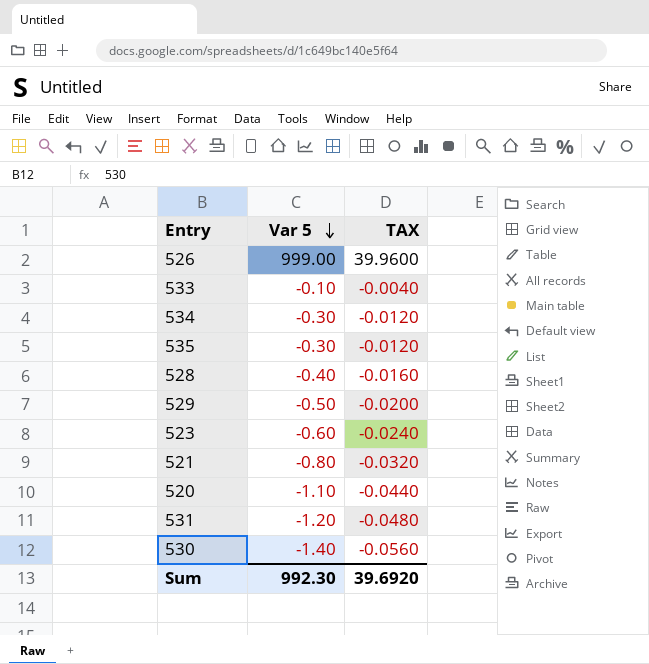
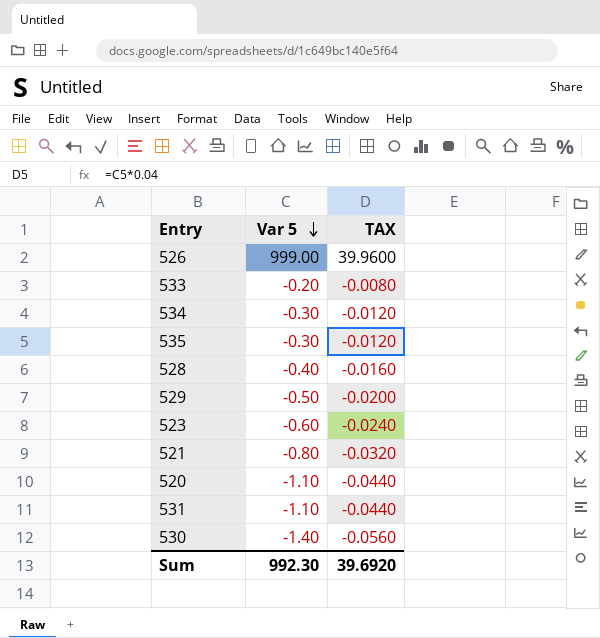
533 | Var 5: -0.10 -> -0.20
533 | TAX: -0.0040 -> -0.0080
531 | Var 5: -1.20 -> -1.10
531 | TAX: -0.0480 -> -0.0440

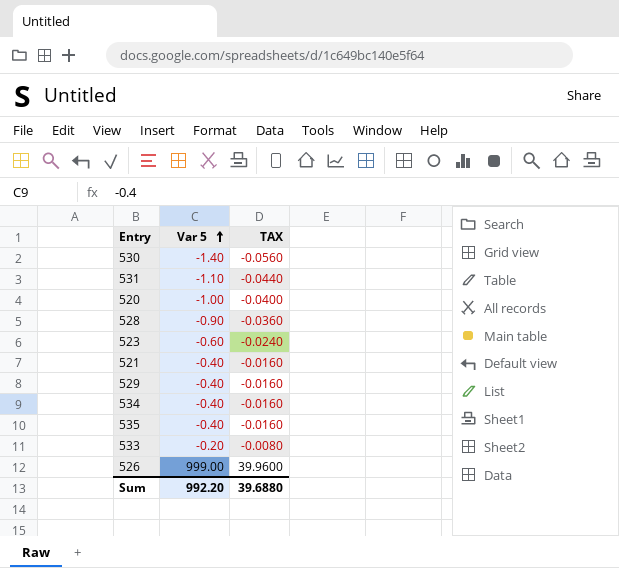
row order: Var 5 descending -> Var 5 ascending
520 | Var 5: -1.10 -> -1.00
520 | TAX: -0.0440 -> -0.0400
528 | Var 5: -0.40 -> -0.90
528 | TAX: -0.0160 -> -0.0360
521 | Var 5: -0.80 -> -0.40
521 | TAX: -0.0320 -> -0.0160
529 | Var 5: -0.50 -> -0.40
529 | TAX: -0.0200 -> -0.0160
534 | Var 5: -0.30 -> -0.40
534 | TAX: -0.0120 -> -0.0160
535 | Var 5: -0.30 -> -0.40
535 | TAX: -0.0120 -> -0.0160
Sum | Var 5: 992.30 -> 992.20
Sum | TAX: 39.6920 -> 39.6880

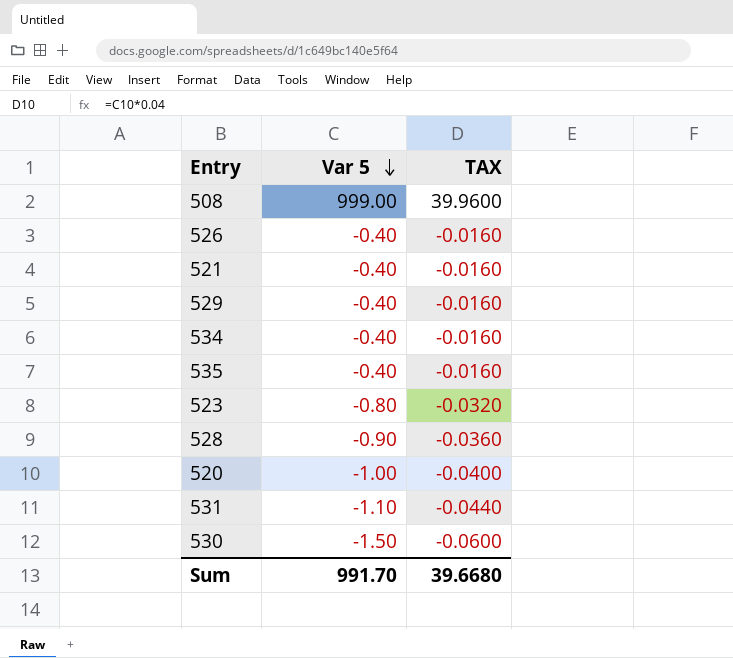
row order: Var 5 ascending -> Var 5 descending
row 533: -0.20 | -0.0080 -> none
row 508: none -> 999.00 | 39.9600
526 | Var 5: 999.00 -> -0.40
526 | TAX: 39.9600 -> -0.0160
523 | Var 5: -0.60 -> -0.80
523 | TAX: -0.0240 -> -0.0320
530 | Var 5: -1.40 -> -1.50
530 | TAX: -0.0560 -> -0.0600
Sum | Var 5: 992.20 -> 991.70
Sum | TAX: 39.6880 -> 39.6680

